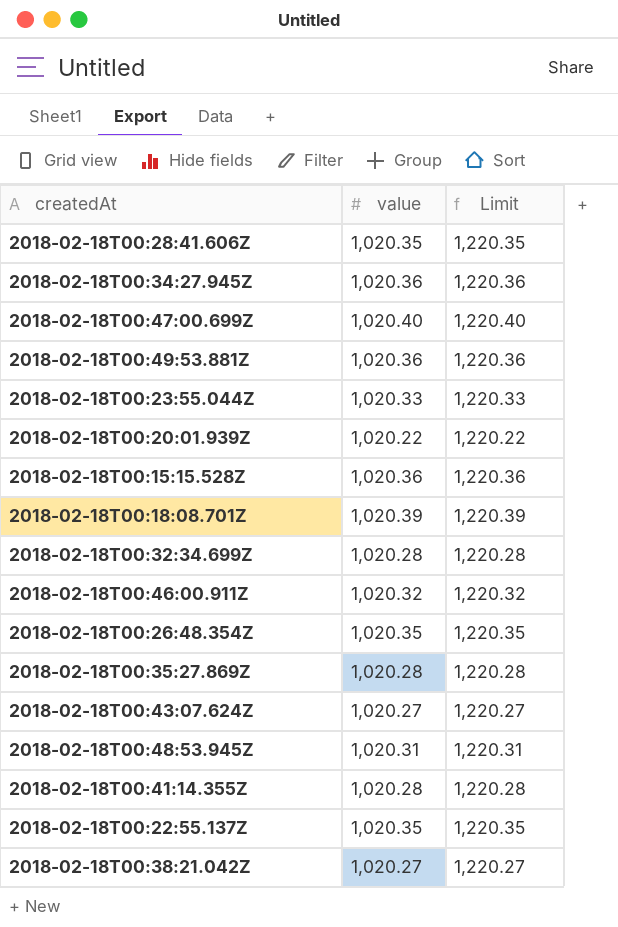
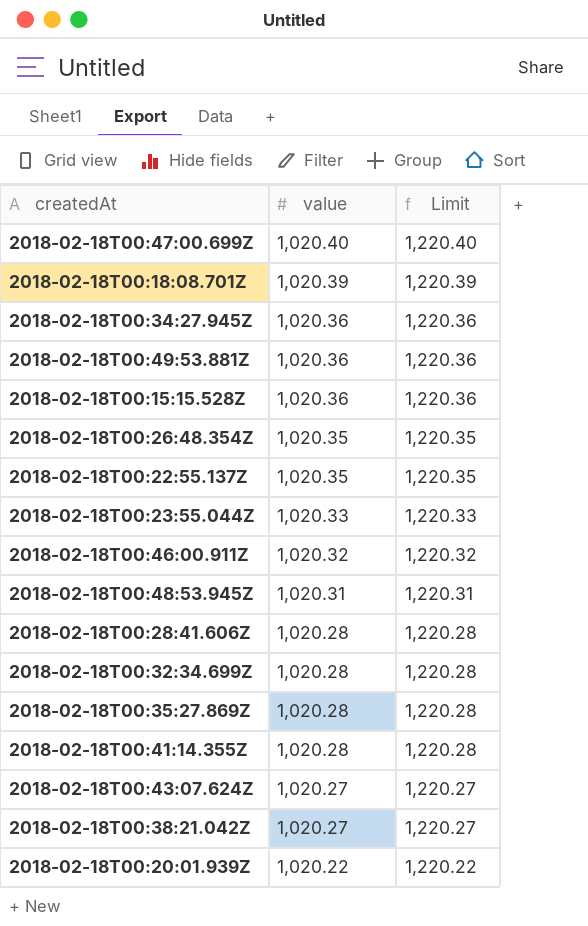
row order: none -> value descending
2018-02-18T00:28:41.606Z | value: 1,020.35 -> 1,020.28
2018-02-18T00:28:41.606Z | Limit: 1,220.35 -> 1,220.28

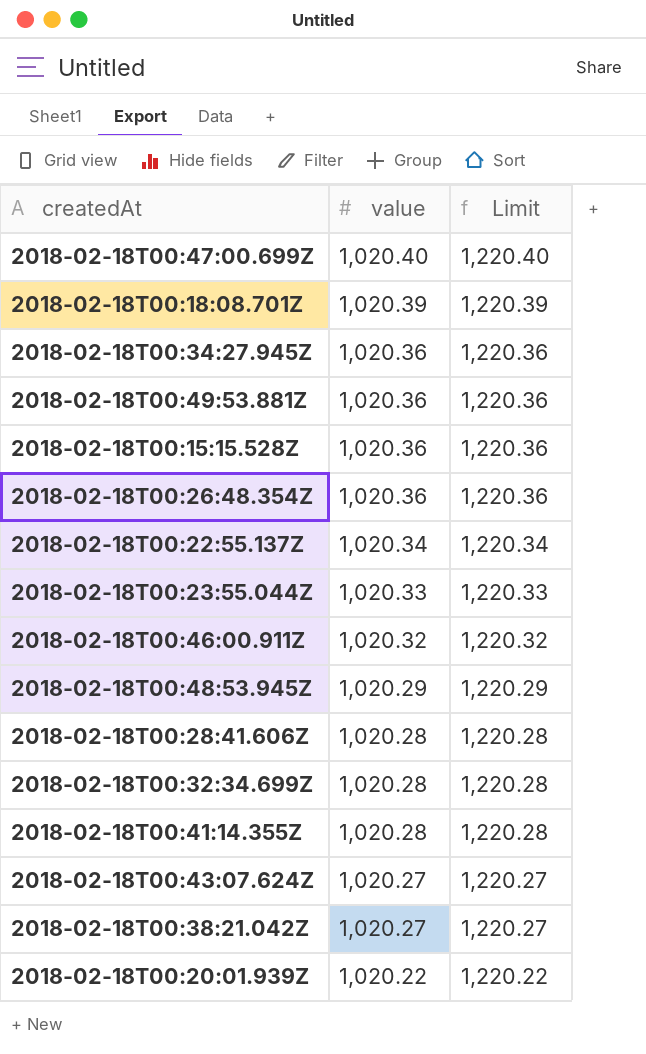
row 2018-02-18T00:35:27.869Z: 1,020.28 | 1,220.28 -> none
2018-02-18T00:26:48.354Z | value: 1,020.35 -> 1,020.36
2018-02-18T00:26:48.354Z | Limit: 1,220.35 -> 1,220.36
2018-02-18T00:22:55.137Z | value: 1,020.35 -> 1,020.34
2018-02-18T00:22:55.137Z | Limit: 1,220.35 -> 1,220.34
2018-02-18T00:48:53.945Z | value: 1,020.31 -> 1,020.29
2018-02-18T00:48:53.945Z | Limit: 1,220.31 -> 1,220.29

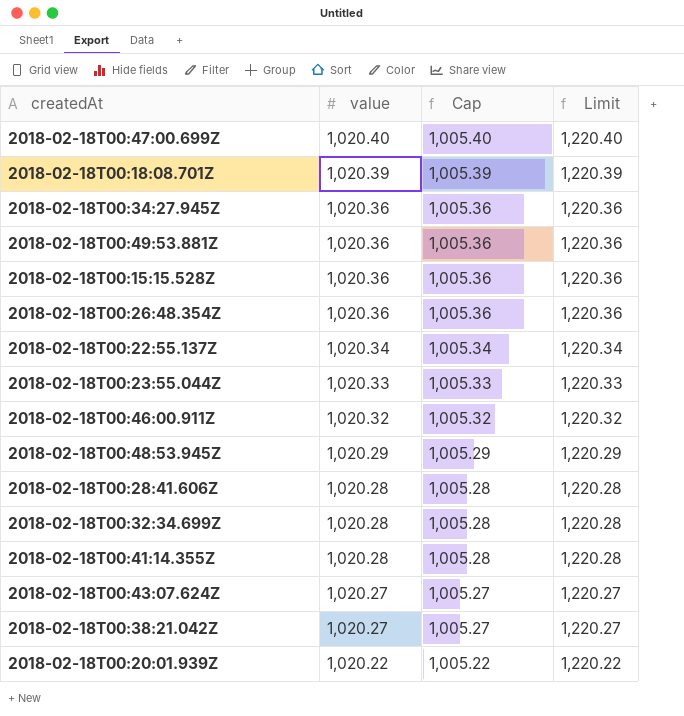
column Cap | formula: none -> [value] - 15

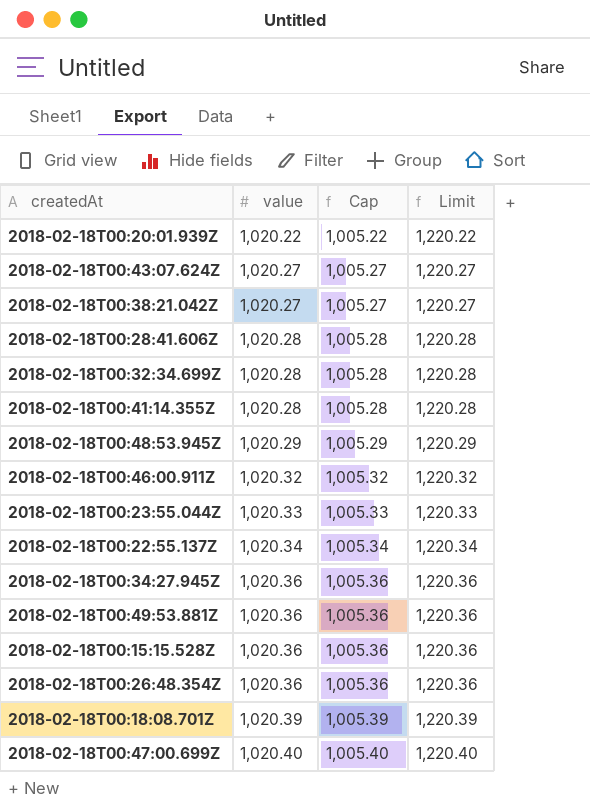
row order: value descending -> value ascending

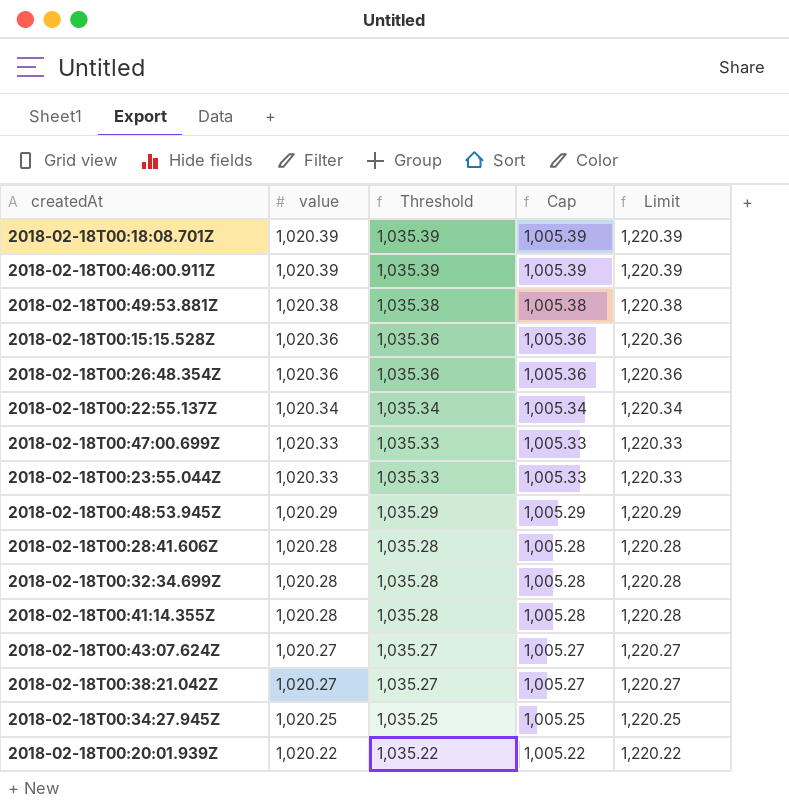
row order: value ascending -> value descending
column Threshold | formula: none -> [value] + 15
2018-02-18T00:46:00.911Z | value: 1,020.32 -> 1,020.39
2018-02-18T00:46:00.911Z | Cap: 1,005.32 -> 1,005.39
2018-02-18T00:46:00.911Z | Limit: 1,220.32 -> 1,220.39
2018-02-18T00:49:53.881Z | value: 1,020.36 -> 1,020.38
2018-02-18T00:49:53.881Z | Cap: 1,005.36 -> 1,005.38
2018-02-18T00:49:53.881Z | Limit: 1,220.36 -> 1,220.38
2018-02-18T00:47:00.699Z | value: 1,020.40 -> 1,020.33
2018-02-18T00:47:00.699Z | Cap: 1,005.40 -> 1,005.33
2018-02-18T00:47:00.699Z | Limit: 1,220.40 -> 1,220.33
2018-02-18T00:34:27.945Z | value: 1,020.36 -> 1,020.25
2018-02-18T00:34:27.945Z | Cap: 1,005.36 -> 1,005.25
2018-02-18T00:34:27.945Z | Limit: 1,220.36 -> 1,220.25

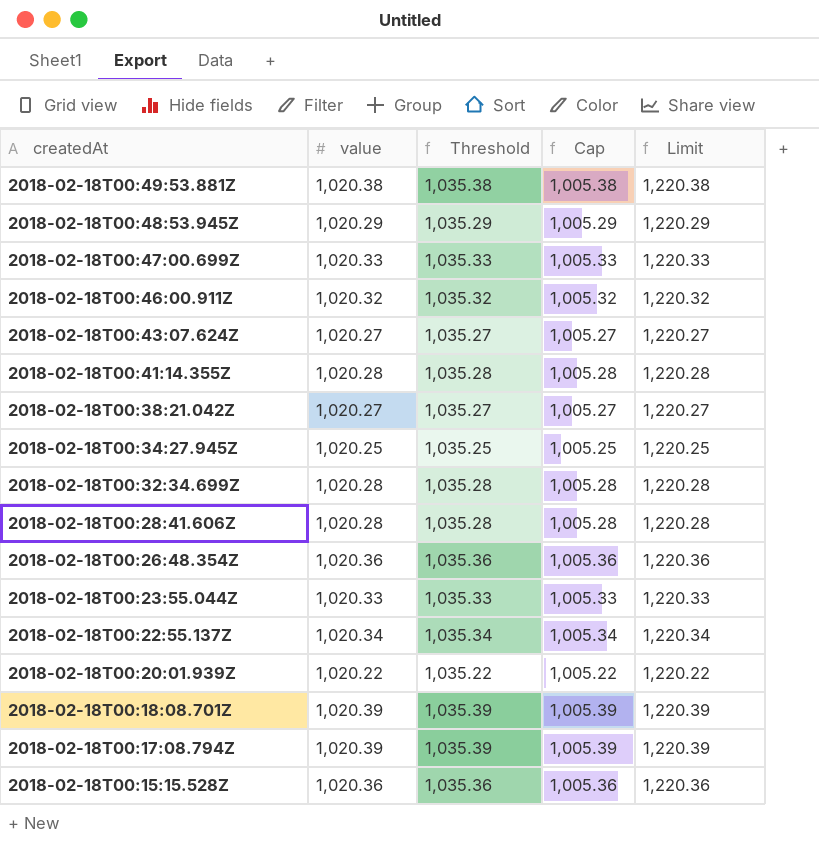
row order: value descending -> createdAt descending
2018-02-18T00:46:00.911Z | value: 1,020.39 -> 1,020.32
2018-02-18T00:46:00.911Z | Threshold: 1,035.39 -> 1,035.32
2018-02-18T00:46:00.911Z | Cap: 1,005.39 -> 1,005.32
2018-02-18T00:46:00.911Z | Limit: 1,220.39 -> 1,220.32
row 2018-02-18T00:17:08.794Z: none -> 1,020.39 | 1,035.39 | 1,005.39 | 1,220.39

